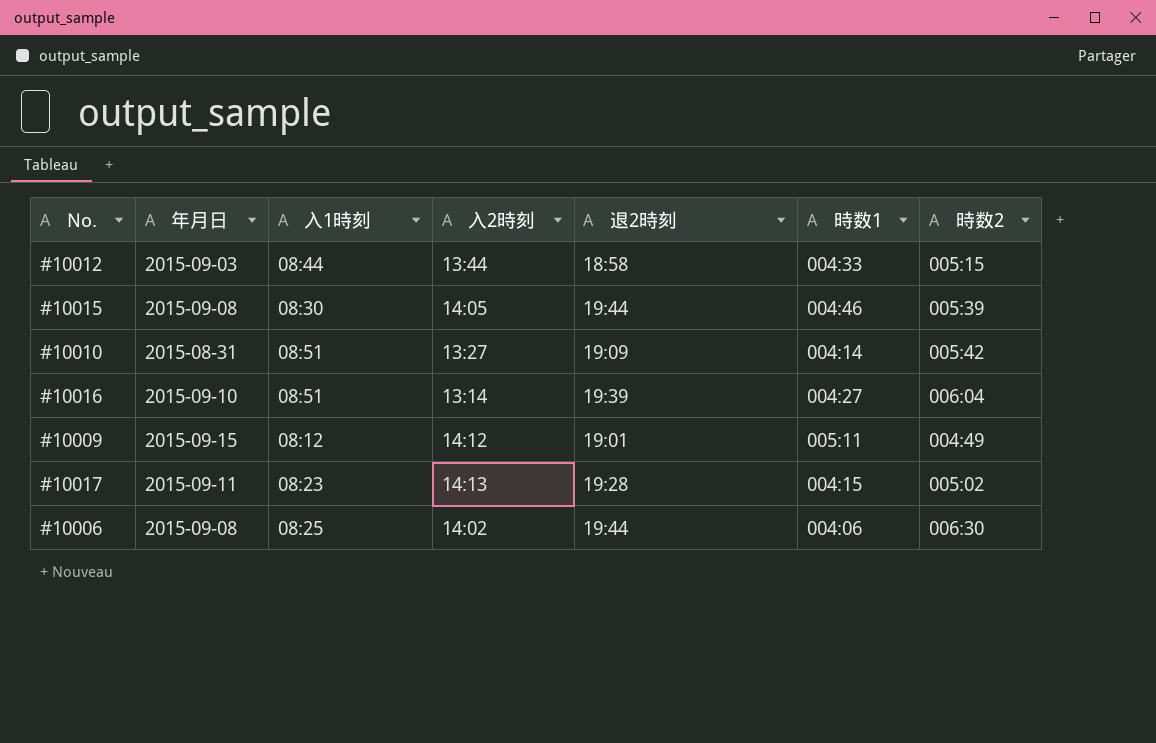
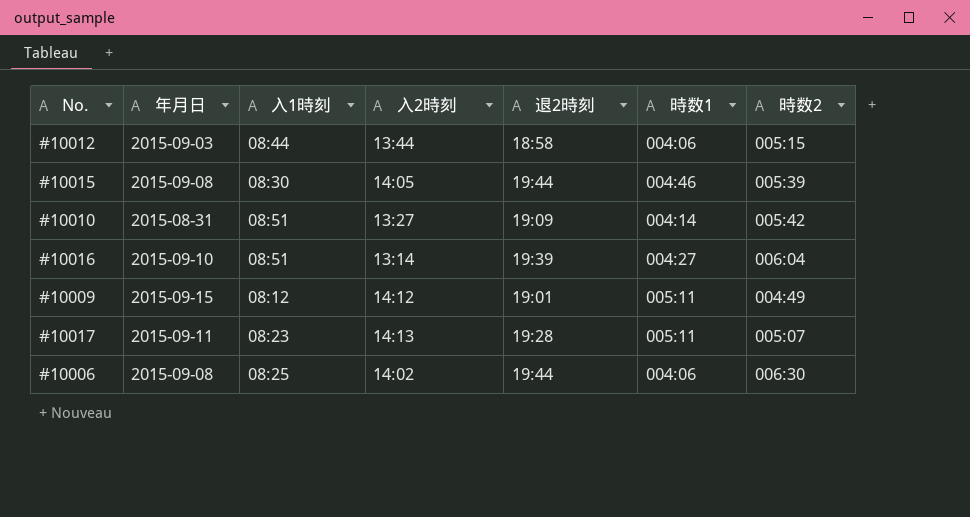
#10012 | 時数1: 004:33 -> 004:06
#10017 | 時数1: 004:15 -> 005:11
#10017 | 時数2: 005:02 -> 005:07

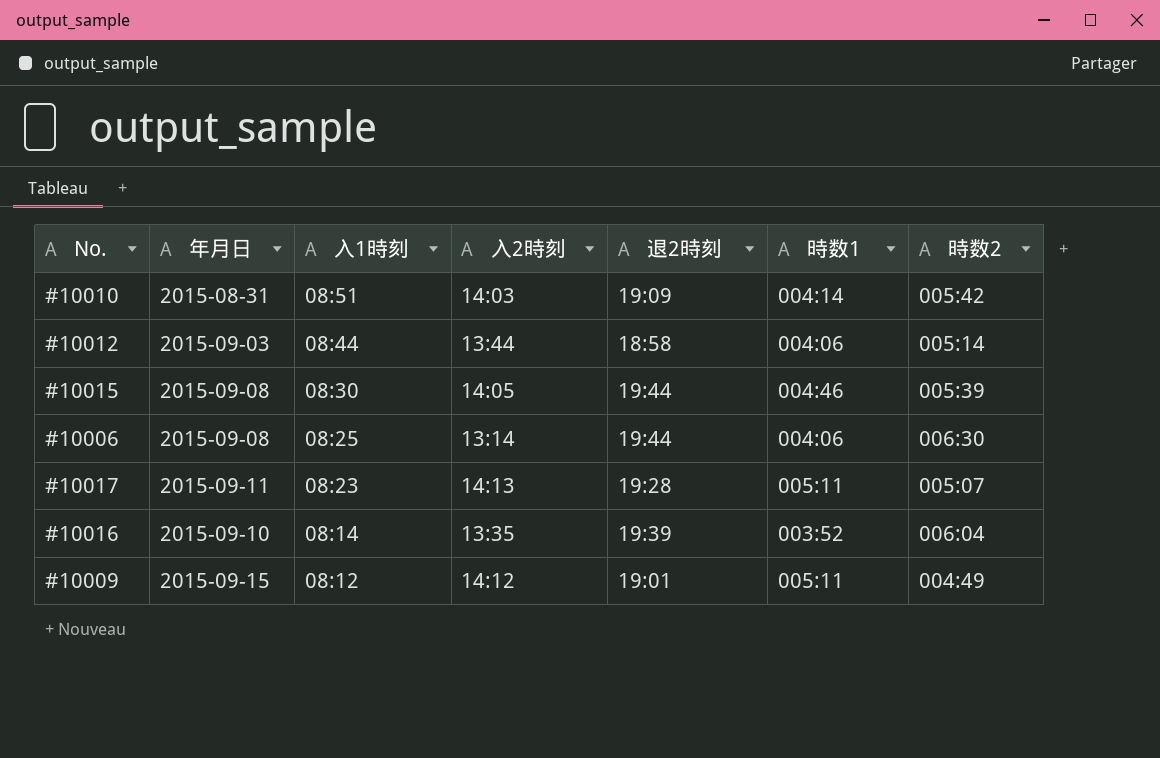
row order: none -> 入1時刻 descending
#10010 | 入2時刻: 13:27 -> 14:03
#10012 | 時数2: 005:15 -> 005:14
#10006 | 入2時刻: 14:02 -> 13:14
#10016 | 入1時刻: 08:51 -> 08:14
#10016 | 入2時刻: 13:14 -> 13:35
#10016 | 時数1: 004:27 -> 003:52

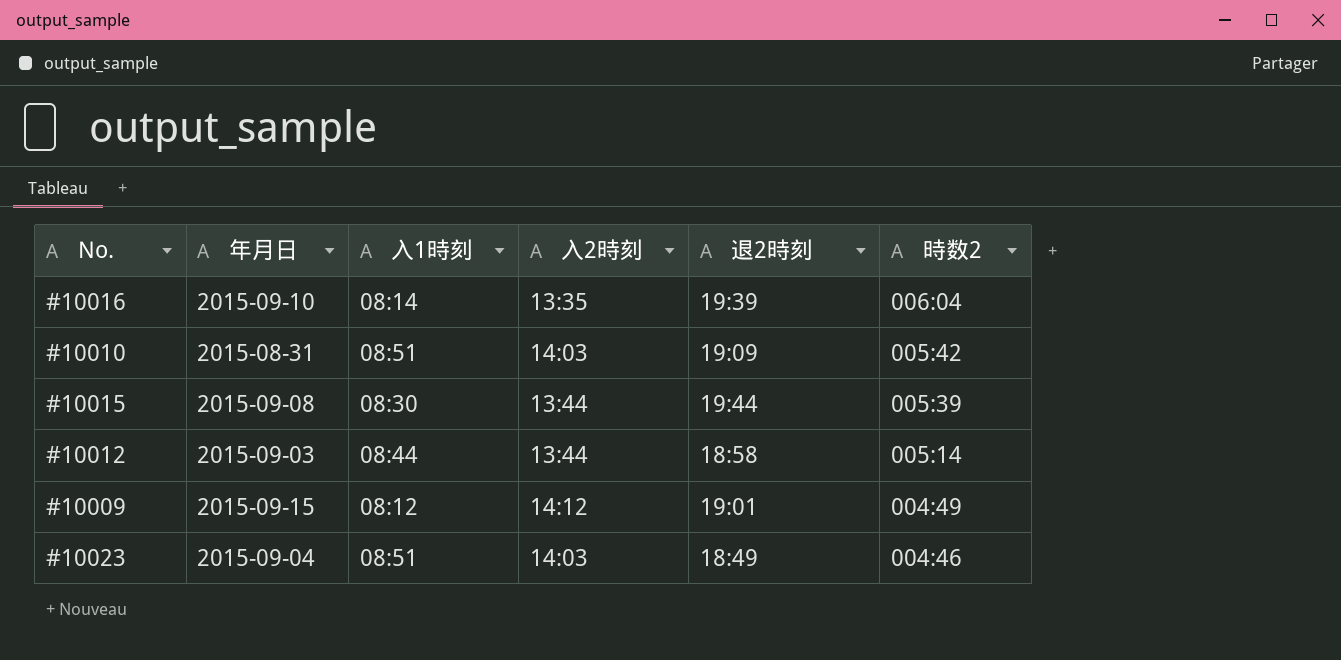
row order: 入1時刻 descending -> 時数2 descending
column 時数1 | position: 6 -> none
row #10006: 2015-09-08 | 08:25 | 13:14 | 19:44 | 004:06 | 006:30 -> none
row #10017: 2015-09-11 | 08:23 | 14:13 | 19:28 | 005:11 | 005:07 -> none
#10015 | 入2時刻: 14:05 -> 13:44
row #10023: none -> 2015-09-04 | 08:51 | 14:03 | 18:49 | 004:46

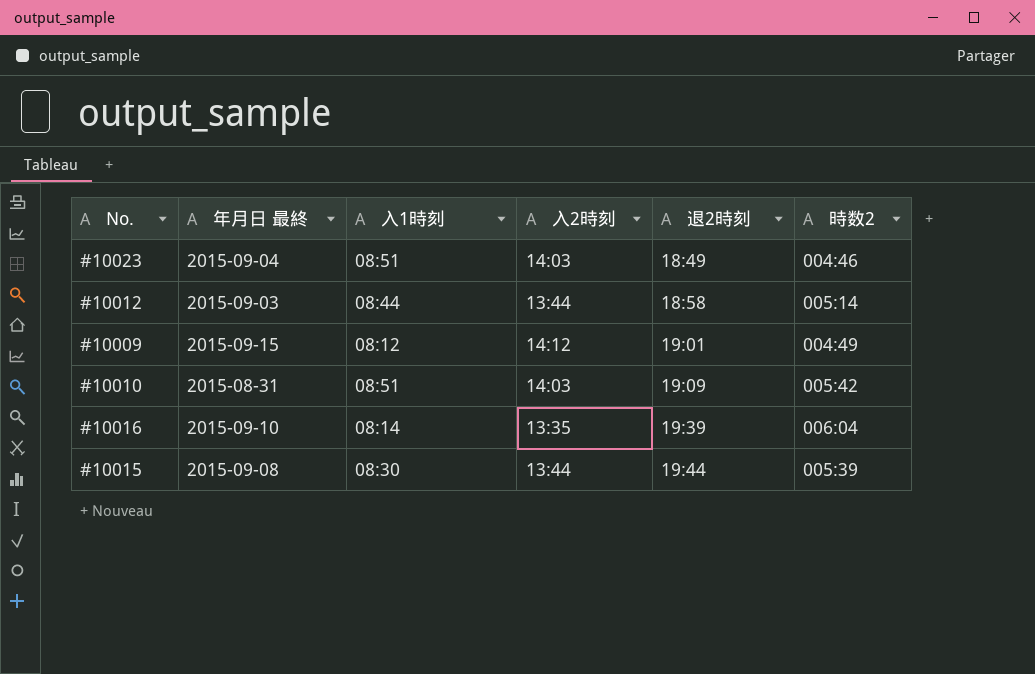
row order: 時数2 descending -> 退2時刻 ascending
column name: 年月日 -> 年月日 最終

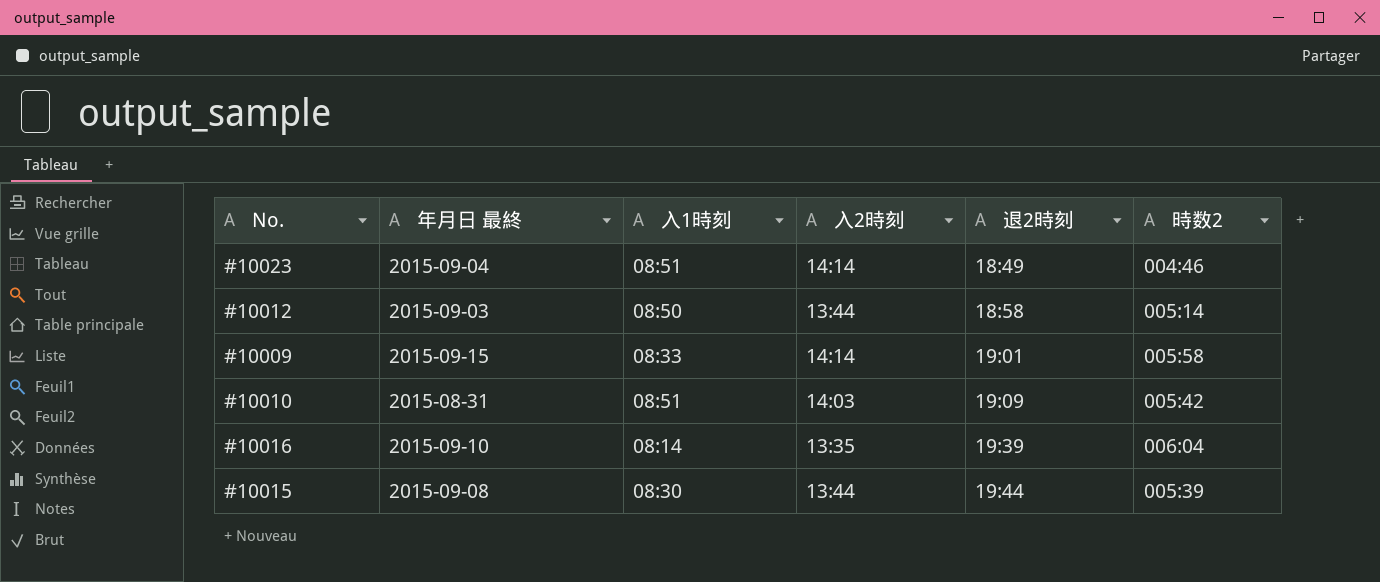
#10023 | 入2時刻: 14:03 -> 14:14
#10012 | 入1時刻: 08:44 -> 08:50
#10009 | 入1時刻: 08:12 -> 08:33
#10009 | 入2時刻: 14:12 -> 14:14
#10009 | 時数2: 004:49 -> 005:58

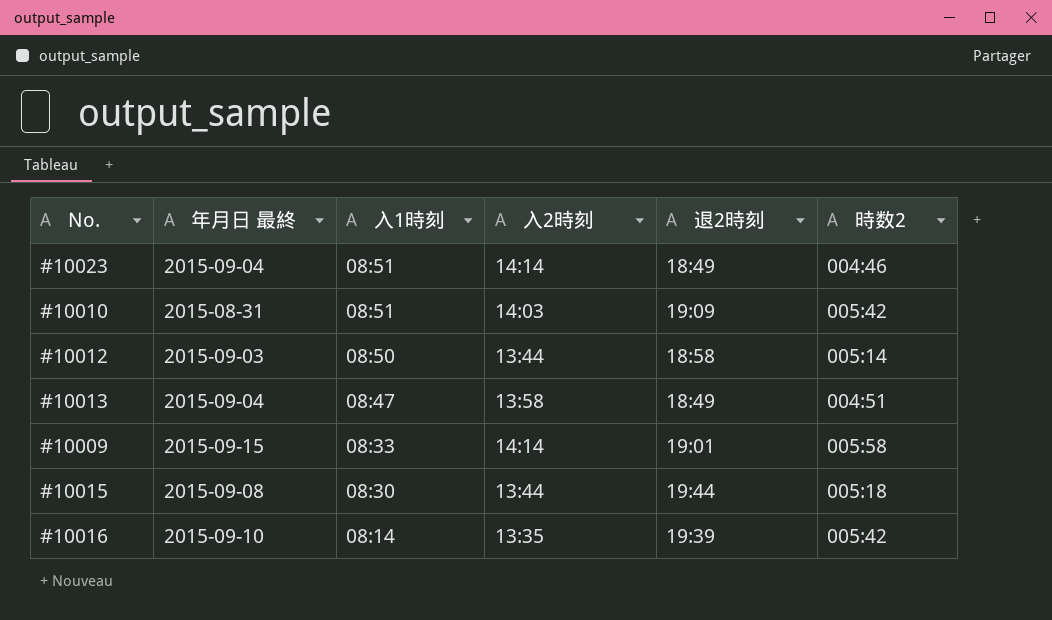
row order: 退2時刻 ascending -> 入1時刻 descending
row #10013: none -> 2015-09-04 | 08:47 | 13:58 | 18:49 | 004:51
#10015 | 時数2: 005:39 -> 005:18
#10016 | 時数2: 006:04 -> 005:42

